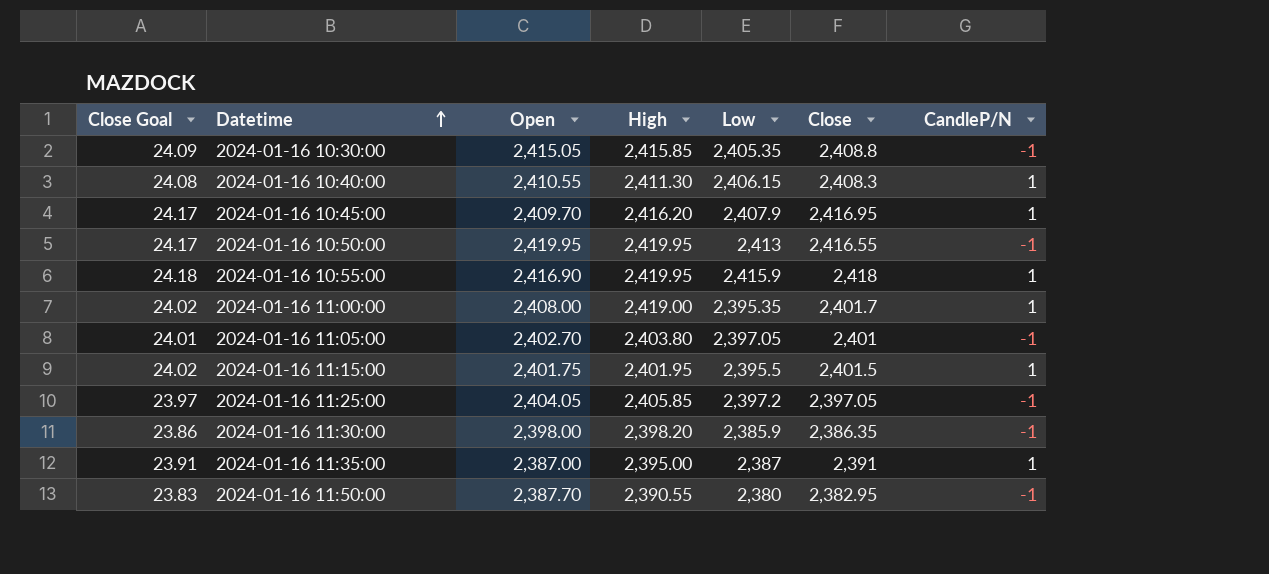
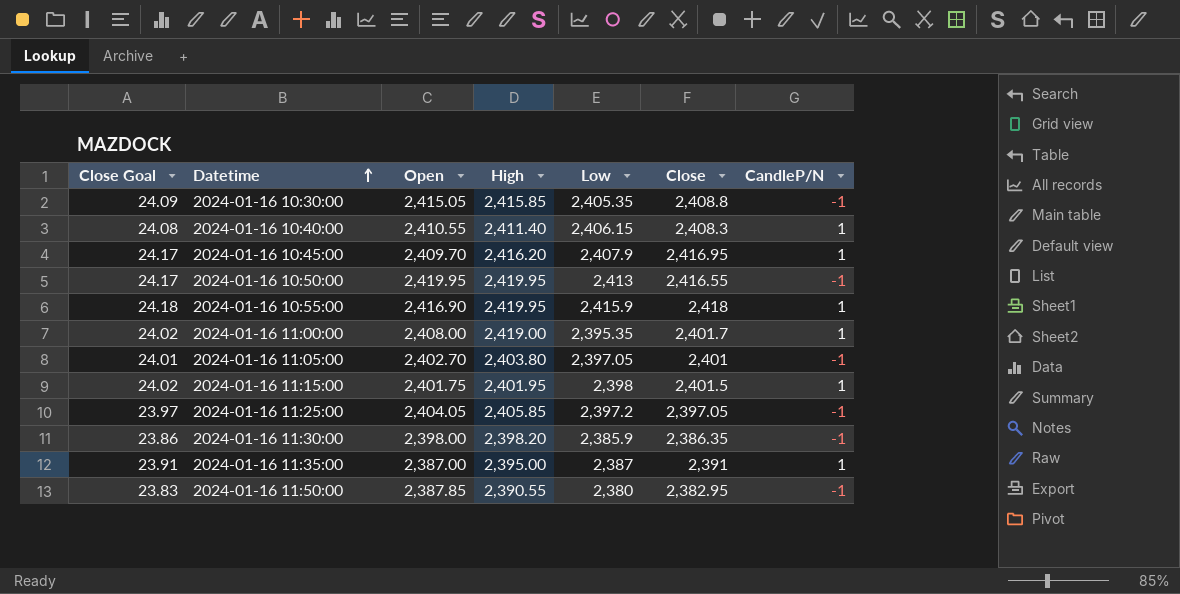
2024-01-16 10:40:00 | High: 2,411.30 -> 2,411.40
2024-01-16 11:15:00 | Low: 2,395.5 -> 2,398
2024-01-16 11:50:00 | Open: 2,387.70 -> 2,387.85

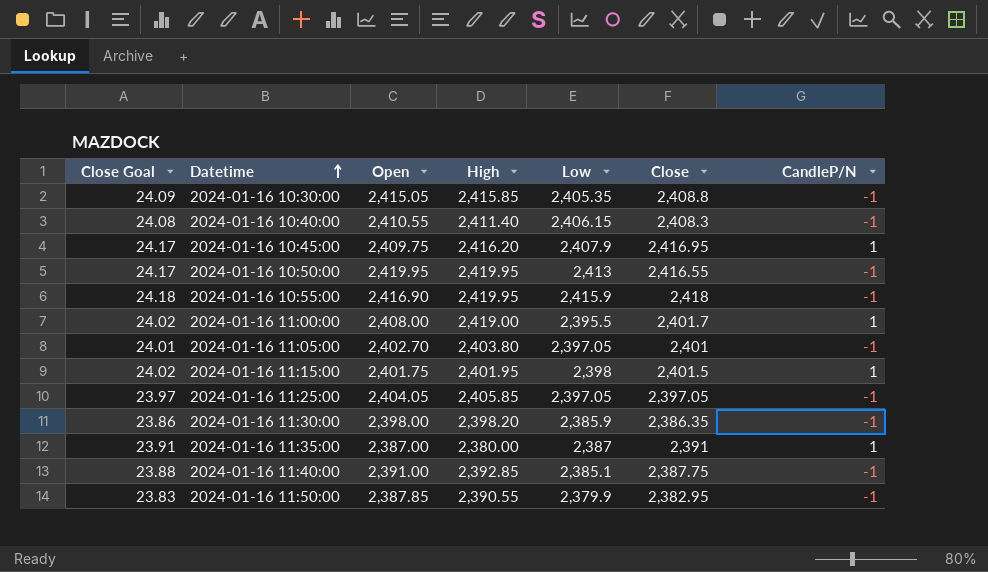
2024-01-16 10:40:00 | CandleP/N: 1 -> -1
2024-01-16 10:45:00 | Open: 2,409.70 -> 2,409.75
2024-01-16 10:55:00 | CandleP/N: 1 -> -1
2024-01-16 11:00:00 | Low: 2,395.35 -> 2,395.5
2024-01-16 11:25:00 | Low: 2,397.2 -> 2,397.05
2024-01-16 11:35:00 | High: 2,395.00 -> 2,380.00
row 2024-01-16 11:40:00: none -> 23.88 | 2,391.00 | 2,392.85 | 2,385.1 | 2,387.75 | -1
2024-01-16 11:50:00 | Low: 2,380 -> 2,379.9

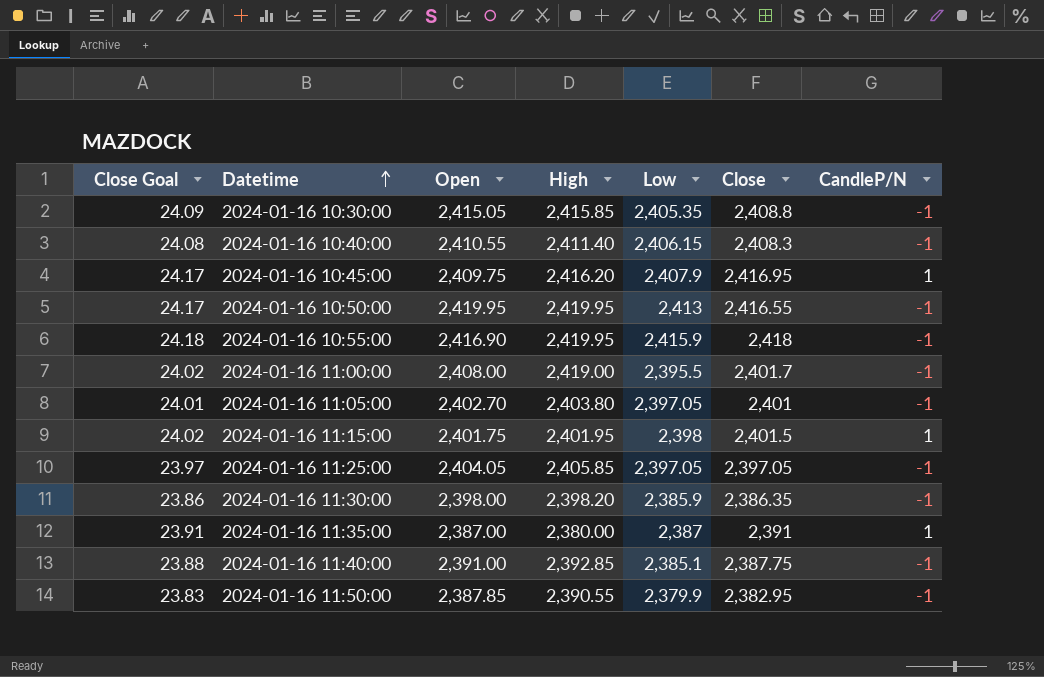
2024-01-16 11:00:00 | CandleP/N: 1 -> -1

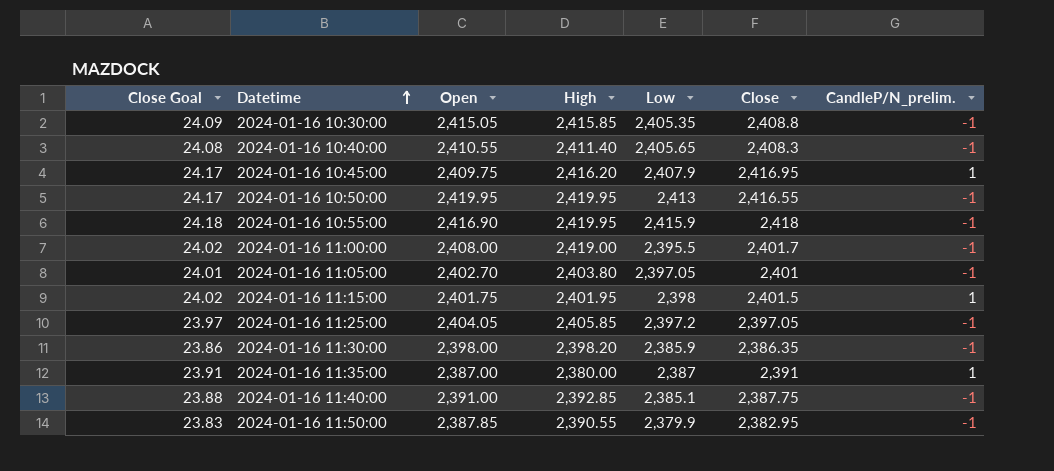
column name: CandleP/N -> CandleP/N_prelim.
2024-01-16 10:40:00 | Low: 2,406.15 -> 2,405.65
2024-01-16 11:25:00 | Low: 2,397.05 -> 2,397.2

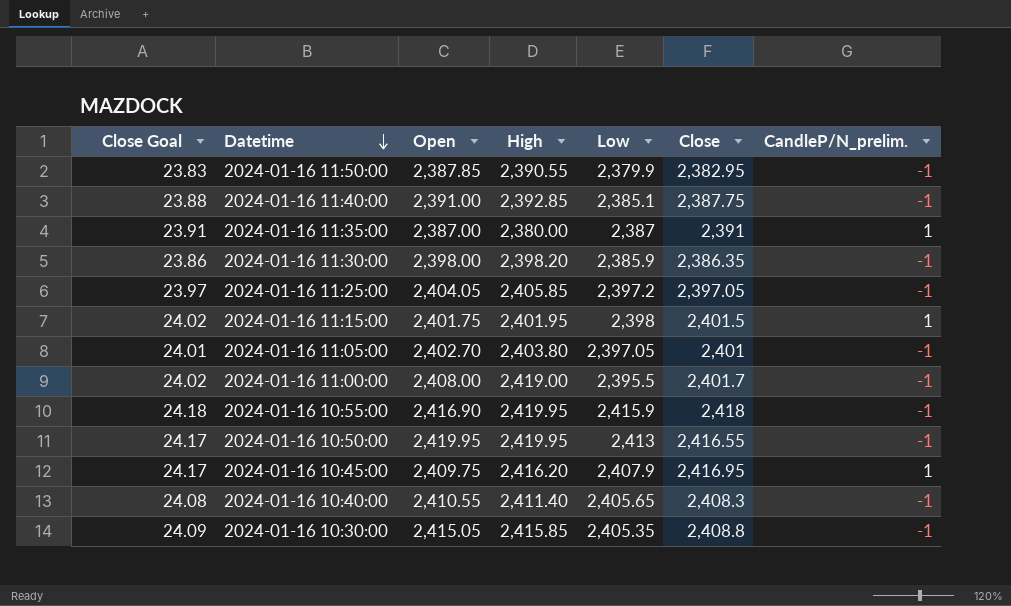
row order: Datetime ascending -> Datetime descending

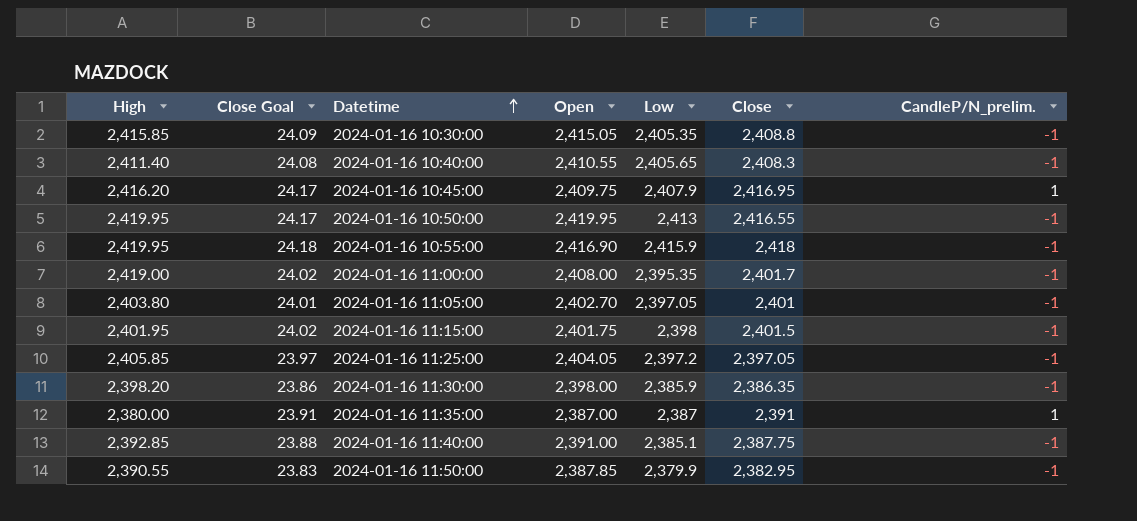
row order: Datetime descending -> Datetime ascending
column High | position: 4 -> 1
2024-01-16 11:00:00 | Low: 2,395.5 -> 2,395.35
2024-01-16 11:15:00 | CandleP/N_prelim.: 1 -> -1

